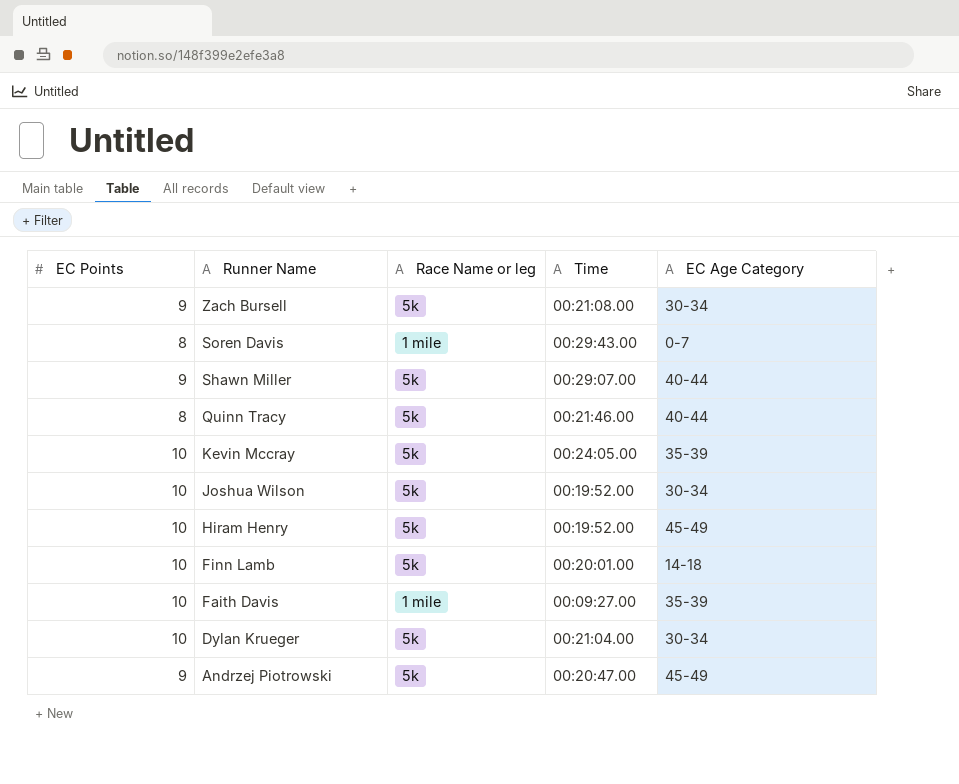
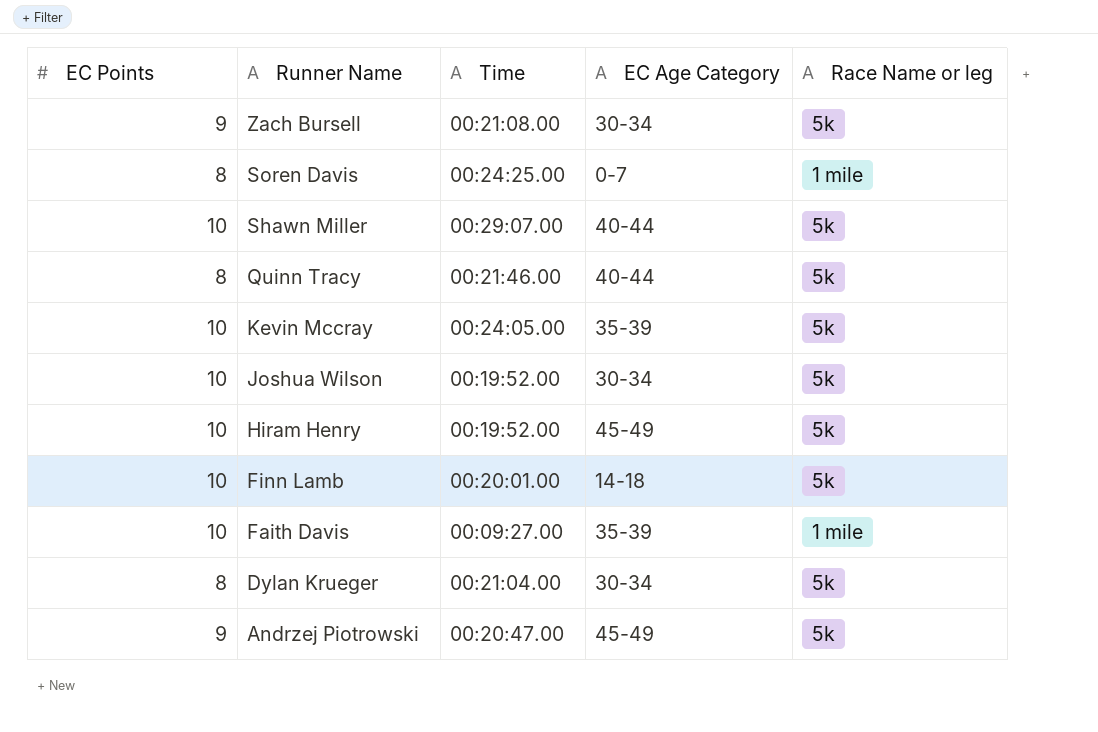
column Race Name or leg | position: 3 -> 5
Soren Davis | Time: 00:29:43.00 -> 00:24:25.00
Shawn Miller | EC Points: 9 -> 10
Dylan Krueger | EC Points: 10 -> 8

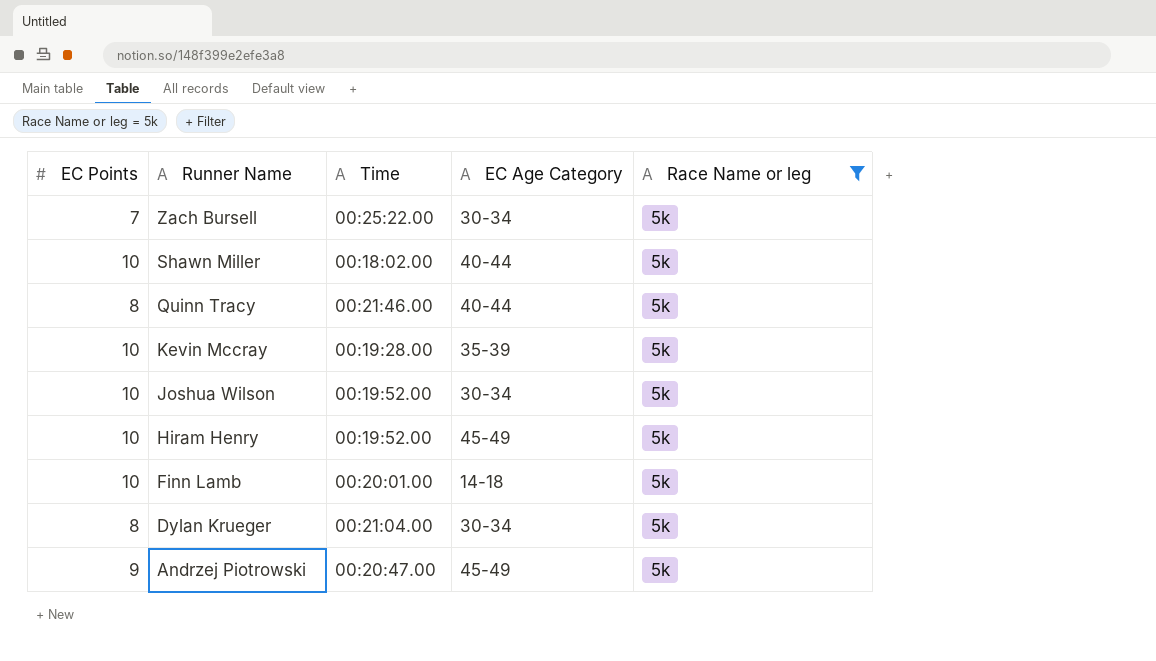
filter: none -> Race Name or leg = 5k
Zach Bursell | EC Points: 9 -> 7
Zach Bursell | Time: 00:21:08.00 -> 00:25:22.00
Shawn Miller | Time: 00:29:07.00 -> 00:18:02.00
Kevin Mccray | Time: 00:24:05.00 -> 00:19:28.00

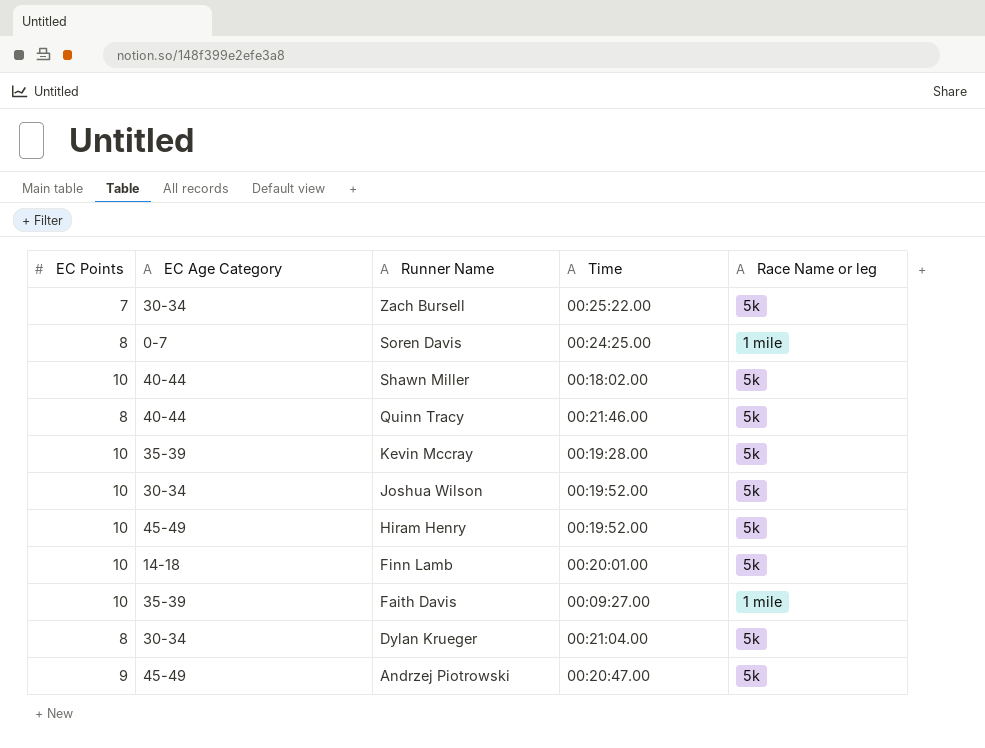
filter: Race Name or leg = 5k -> none
column EC Age Category | position: 4 -> 2

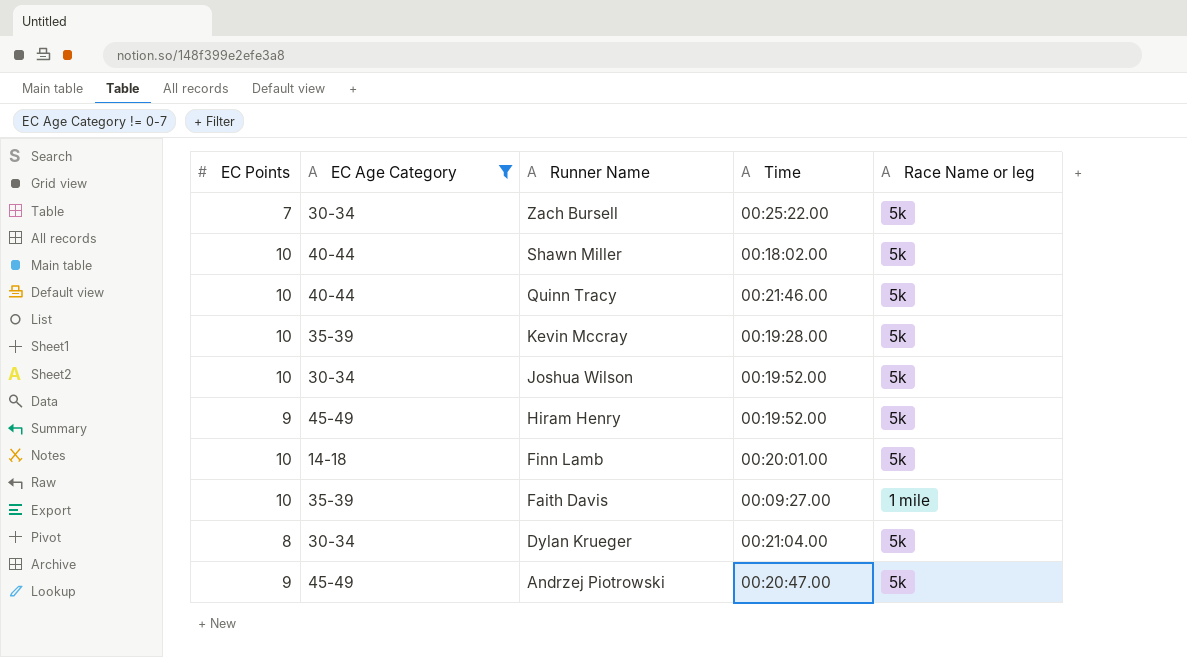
filter: none -> EC Age Category != 0-7
Quinn Tracy | EC Points: 8 -> 10
Hiram Henry | EC Points: 10 -> 9

